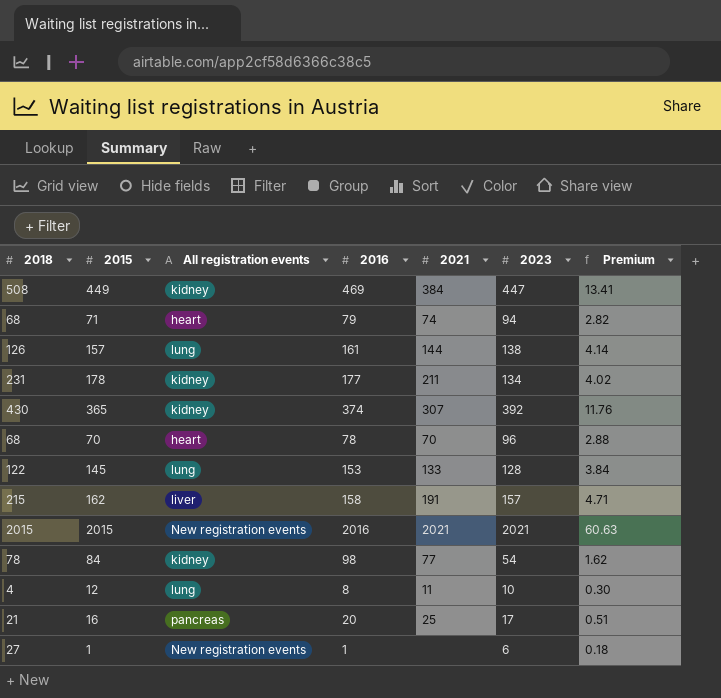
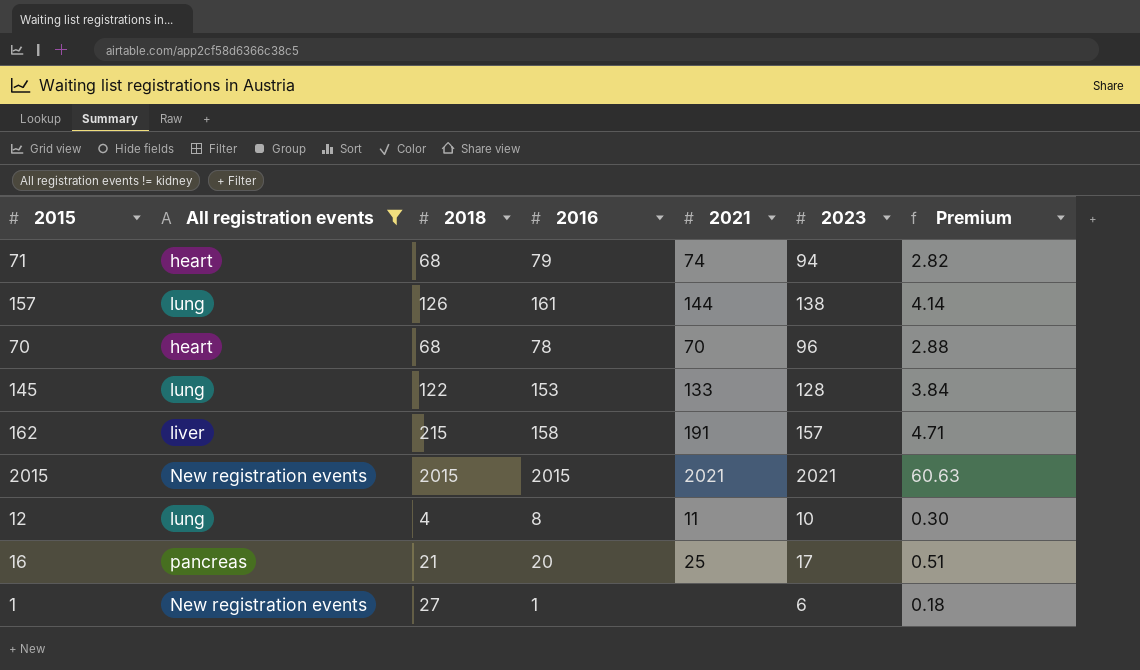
filter: none -> All registration events != kidney
column 2018 | position: 1 -> 3
2015 | 2016: 2016 -> 2015

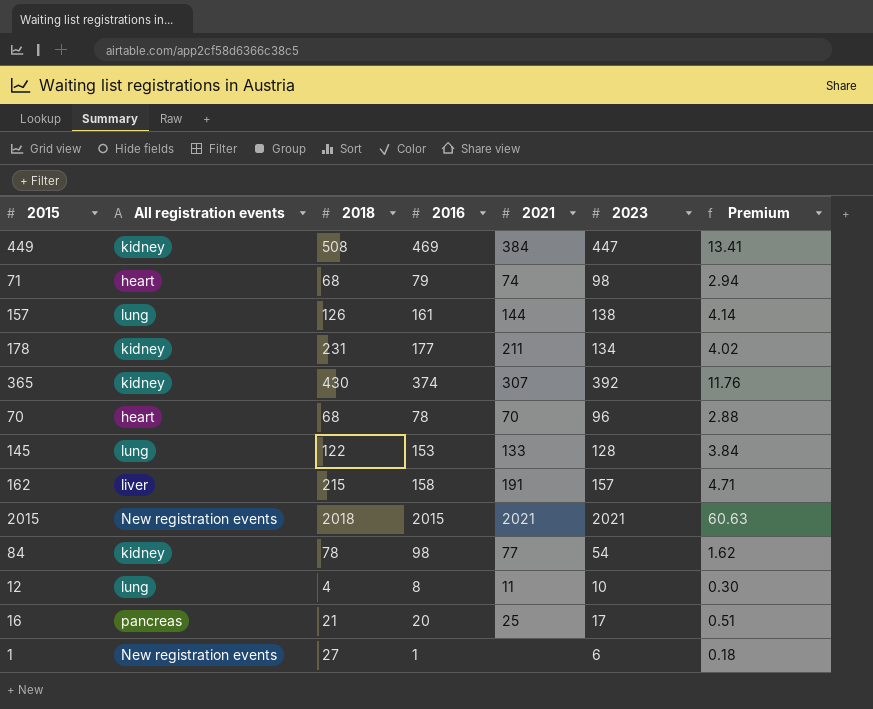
filter: All registration events != kidney -> none
71 | 2023: 94 -> 98
71 | Premium: 2.82 -> 2.94
2015 | 2018: 2015 -> 2018

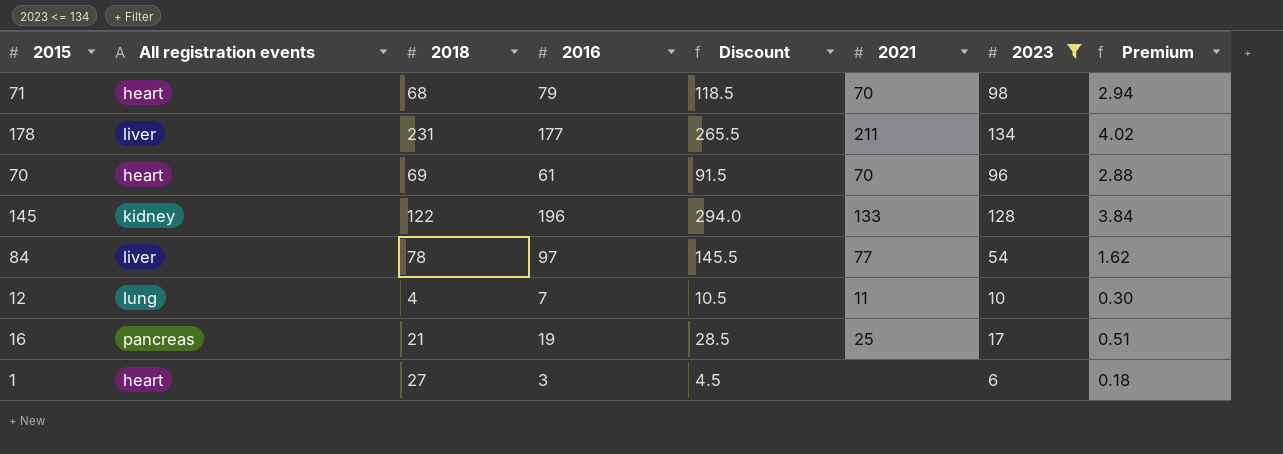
filter: none -> 2023 <= 134
column Discount | formula: none -> [2016] * 1.5
71 | 2021: 74 -> 70
178 | All registration events: kidney -> liver
70 | 2018: 68 -> 69
70 | 2016: 78 -> 61
145 | All registration events: lung -> kidney
145 | 2016: 153 -> 196
84 | All registration events: kidney -> liver
84 | 2016: 98 -> 97
12 | 2016: 8 -> 7
16 | 2016: 20 -> 19
1 | All registration events: New registration events -> heart
1 | 2016: 1 -> 3

